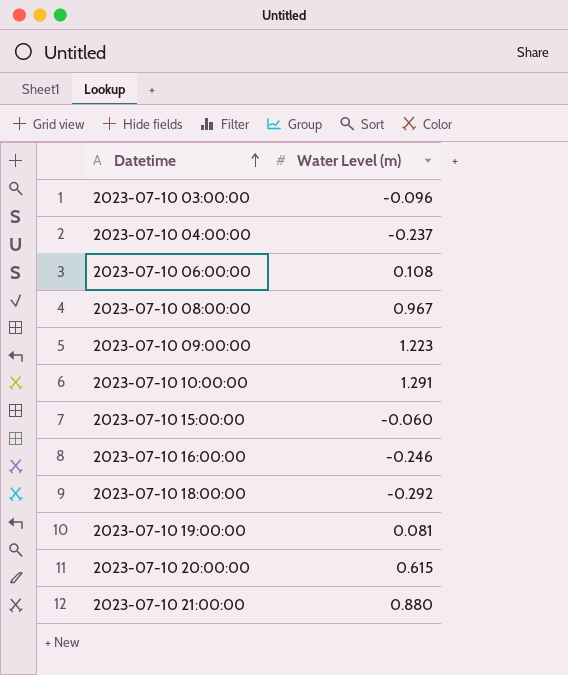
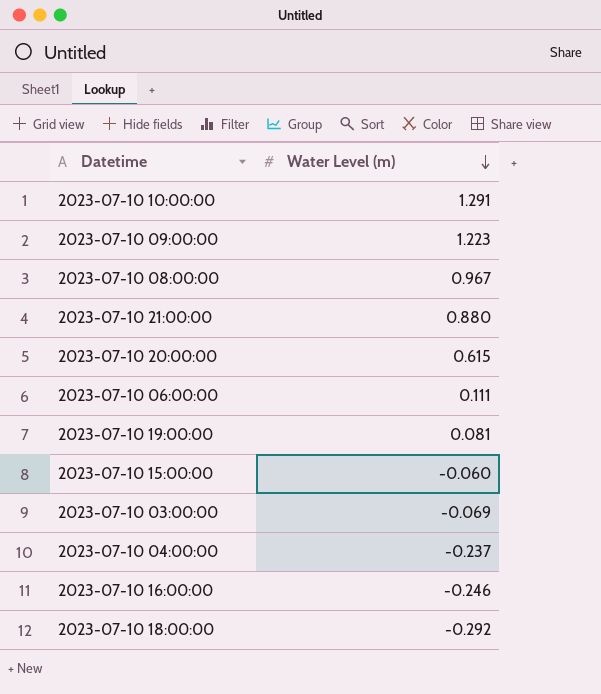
row order: Datetime ascending -> Water Level (m) descending
2023-07-10 06:00:00 | Water Level (m): 0.108 -> 0.111
2023-07-10 03:00:00 | Water Level (m): -0.096 -> -0.069

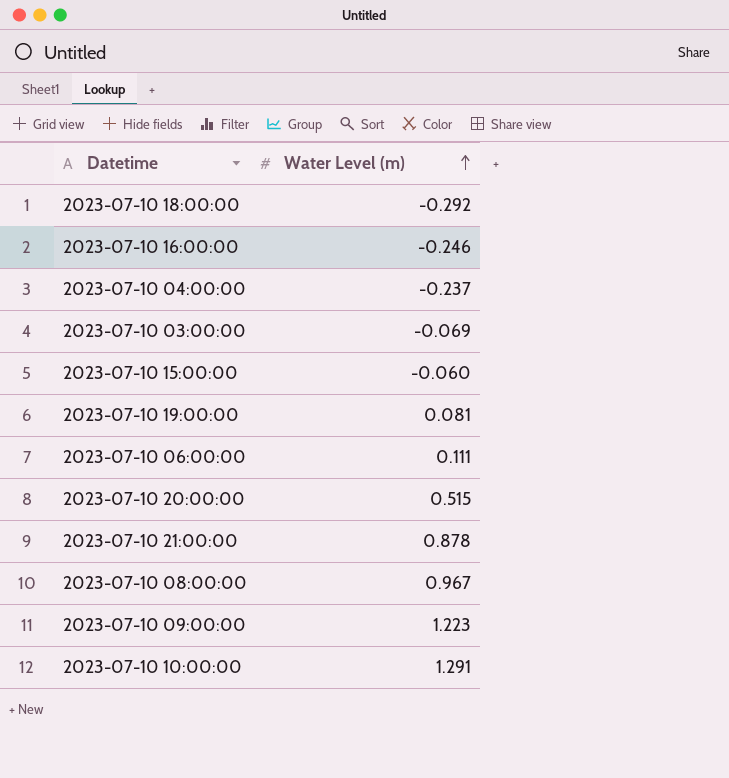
row order: Water Level (m) descending -> Water Level (m) ascending
2023-07-10 20:00:00 | Water Level (m): 0.615 -> 0.515
2023-07-10 21:00:00 | Water Level (m): 0.880 -> 0.878

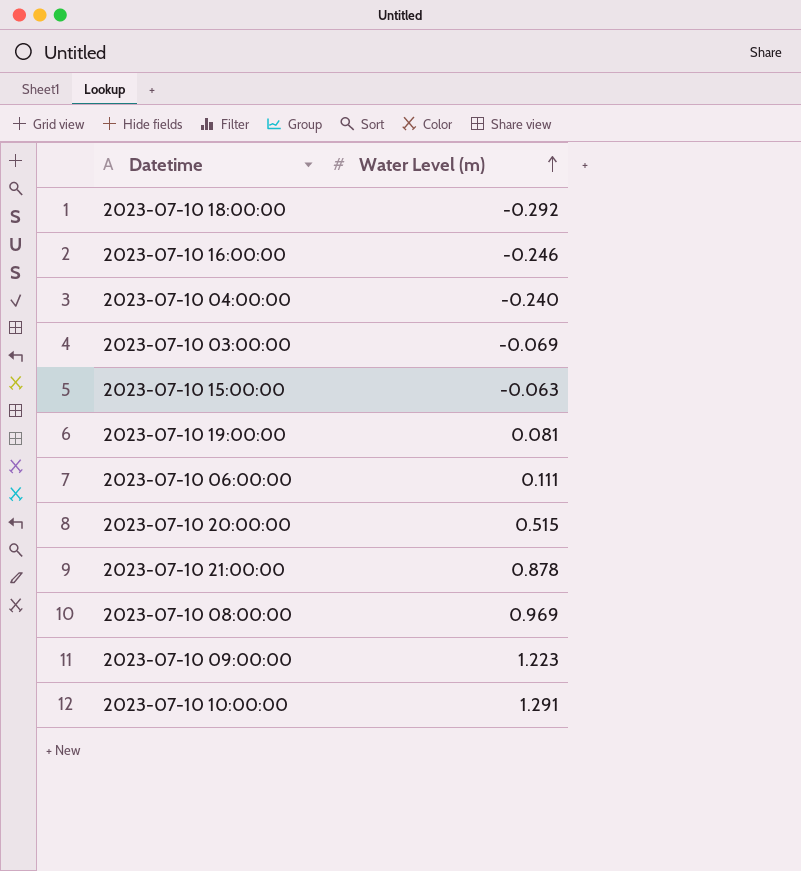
2023-07-10 04:00:00 | Water Level (m): -0.237 -> -0.240
2023-07-10 15:00:00 | Water Level (m): -0.060 -> -0.063
2023-07-10 08:00:00 | Water Level (m): 0.967 -> 0.969

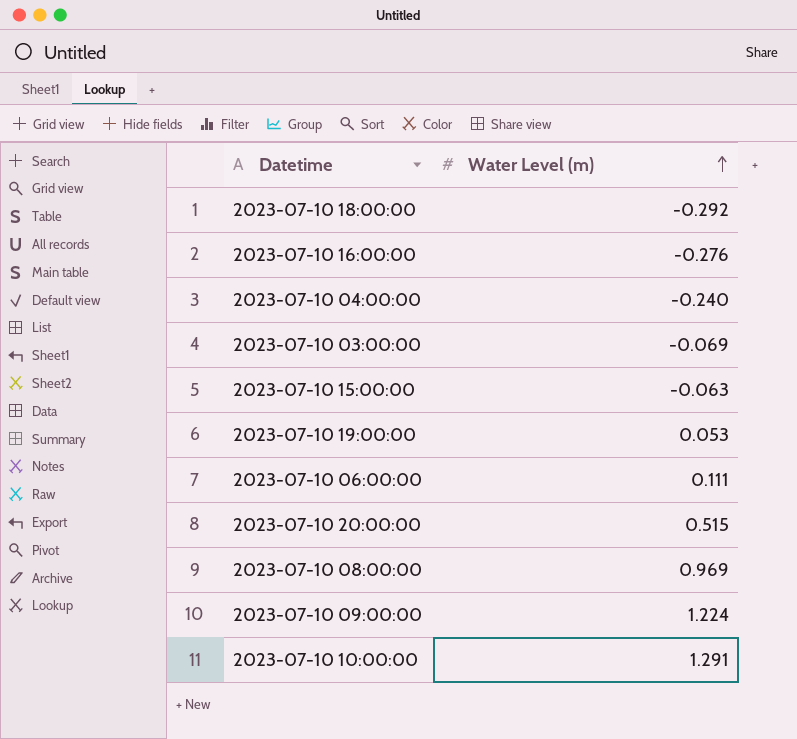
row 2023-07-10 21:00:00: 0.878 -> none
2023-07-10 16:00:00 | Water Level (m): -0.246 -> -0.276
2023-07-10 19:00:00 | Water Level (m): 0.081 -> 0.053
2023-07-10 09:00:00 | Water Level (m): 1.223 -> 1.224

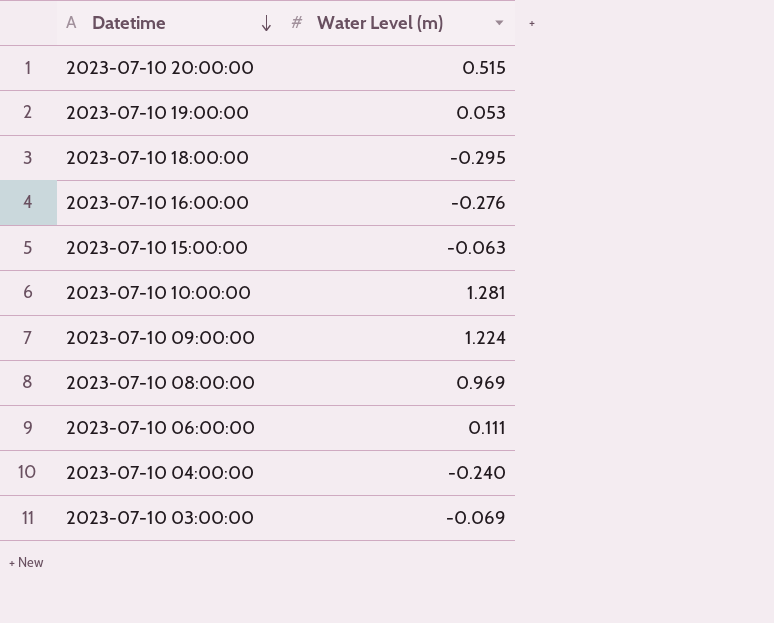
row order: Water Level (m) ascending -> Datetime descending
2023-07-10 18:00:00 | Water Level (m): -0.292 -> -0.295
2023-07-10 10:00:00 | Water Level (m): 1.291 -> 1.281

